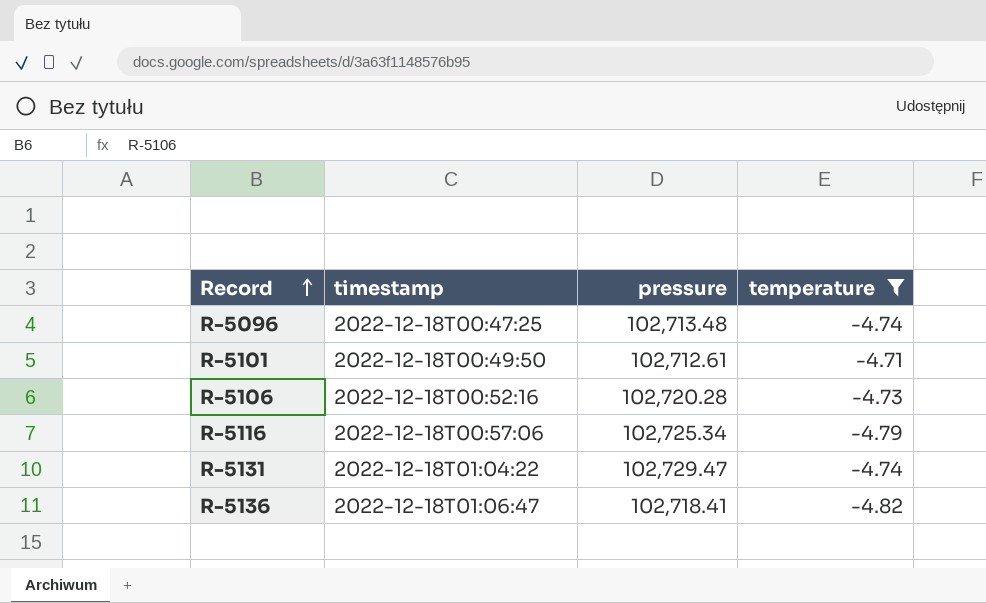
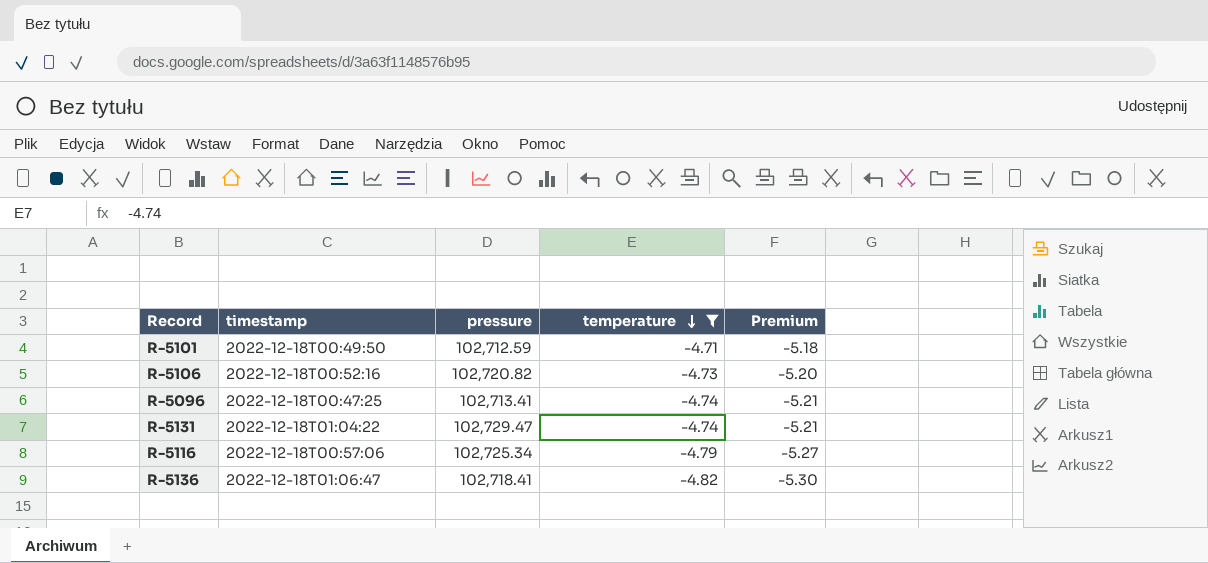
row order: Record ascending -> temperature descending
column Premium | formula: none -> [temperature] * 1.1
R-5101 | pressure: 102,712.61 -> 102,712.59
R-5106 | pressure: 102,720.28 -> 102,720.82
R-5096 | pressure: 102,713.48 -> 102,713.41

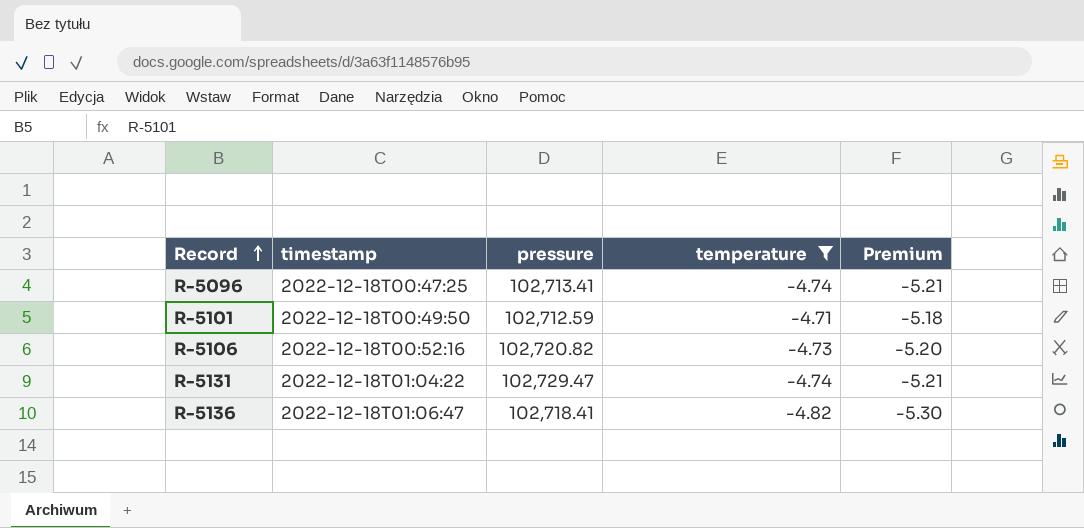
row order: temperature descending -> Record ascending
row R-5116: 2022-12-18T00:57:06 | 102,725.34 | -4.79 | -5.27 -> none

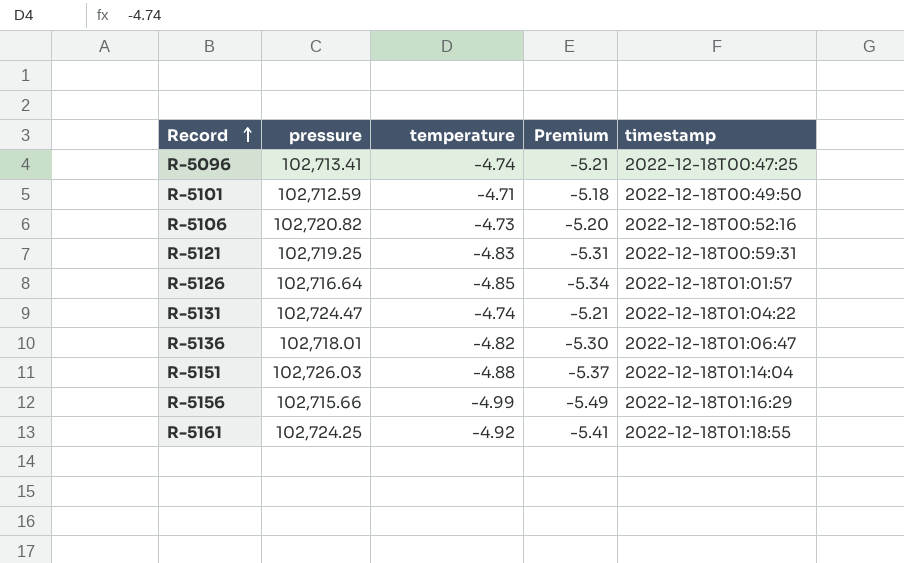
filter: temperature >= -4.82 -> none
column timestamp | position: 2 -> 5
R-5131 | pressure: 102,729.47 -> 102,724.47
R-5136 | pressure: 102,718.41 -> 102,718.01

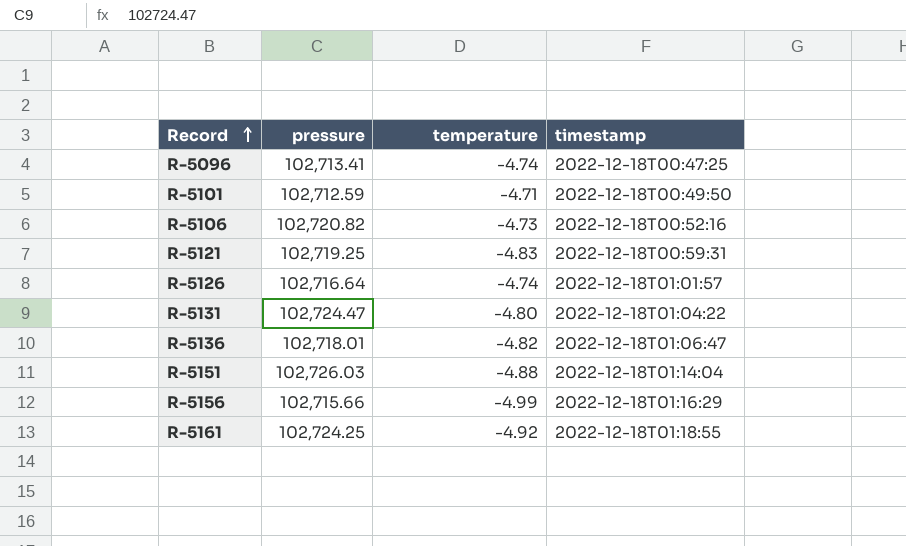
column Premium | formula: [temperature] * 1.1 -> none
R-5126 | temperature: -4.85 -> -4.74
R-5131 | temperature: -4.74 -> -4.80

